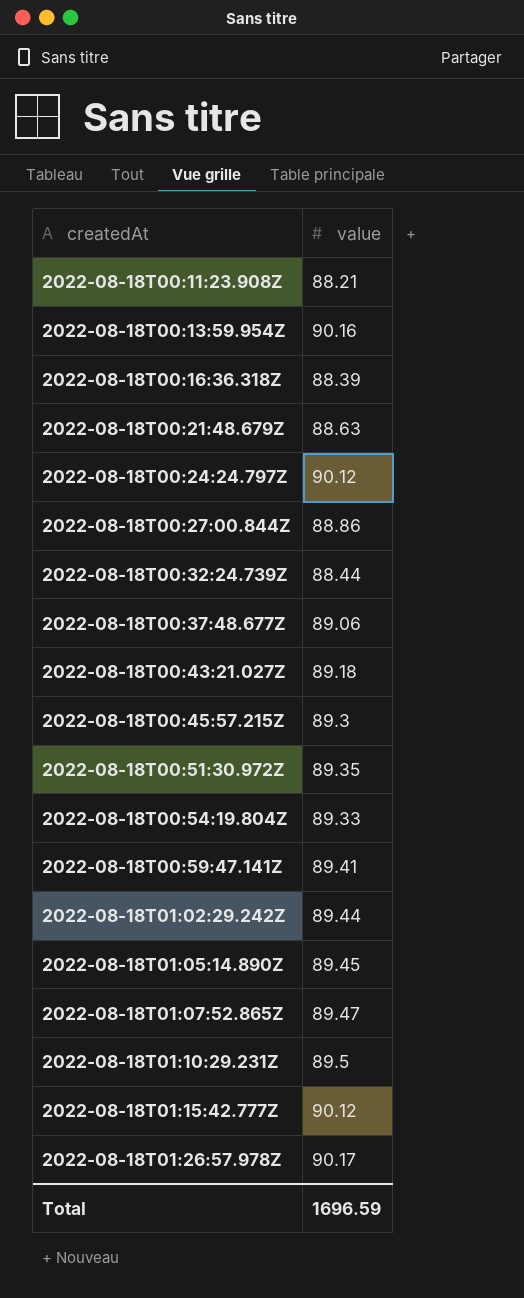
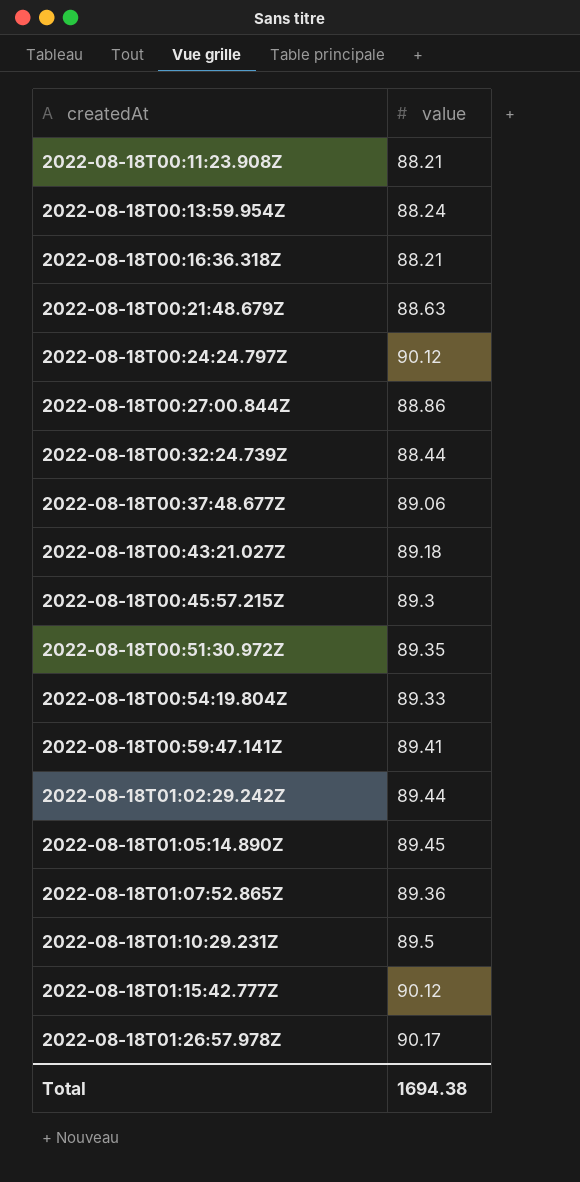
2022-08-18T00:13:59.954Z | value: 90.16 -> 88.24
2022-08-18T00:16:36.318Z | value: 88.39 -> 88.21
2022-08-18T01:07:52.865Z | value: 89.47 -> 89.36
Total | value: 1696.59 -> 1694.38

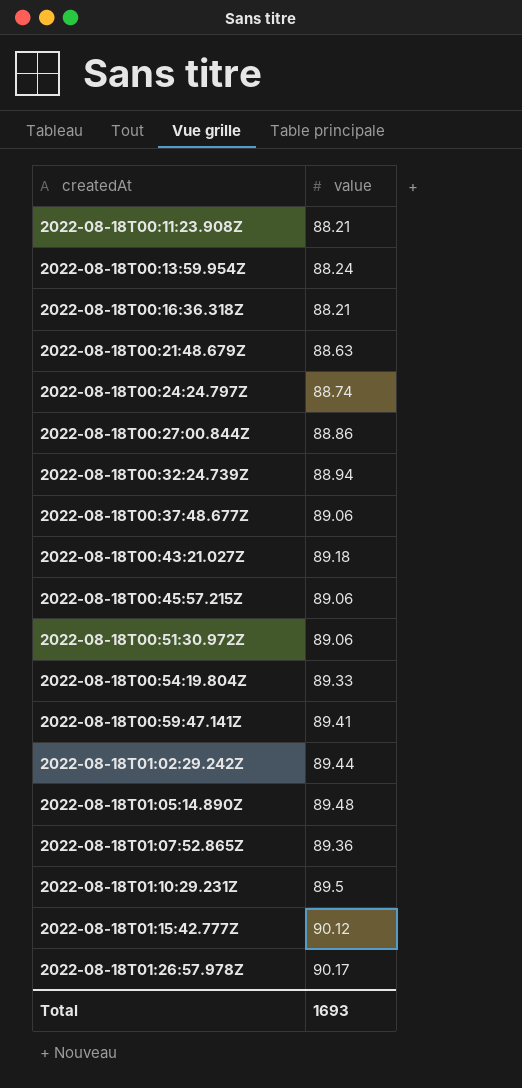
2022-08-18T00:24:24.797Z | value: 90.12 -> 88.74
2022-08-18T00:32:24.739Z | value: 88.44 -> 88.94
2022-08-18T00:45:57.215Z | value: 89.3 -> 89.06
2022-08-18T00:51:30.972Z | value: 89.35 -> 89.06
2022-08-18T01:05:14.890Z | value: 89.45 -> 89.48
Total | value: 1694.38 -> 1693

